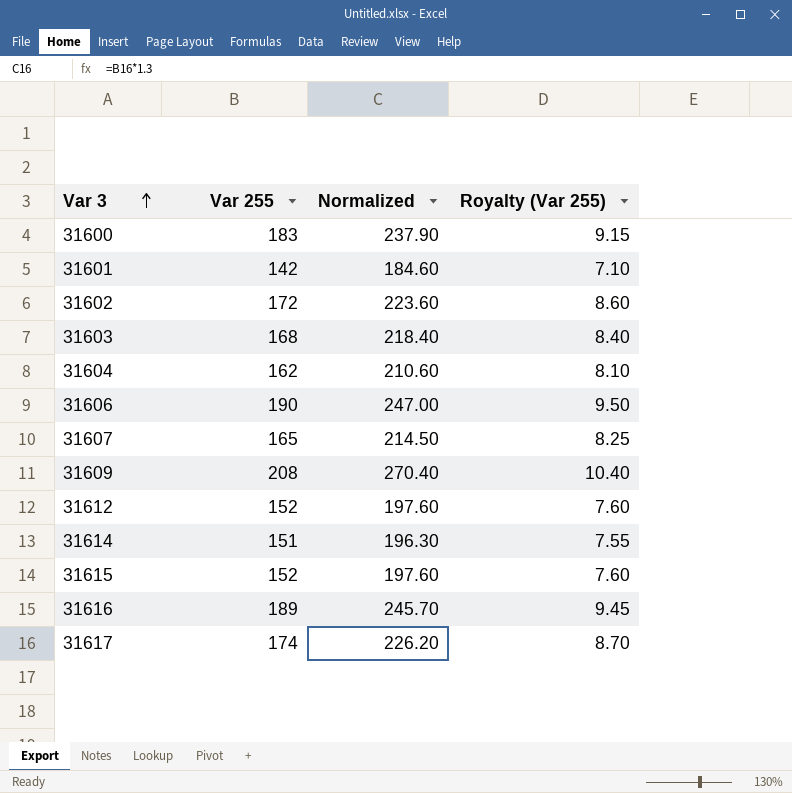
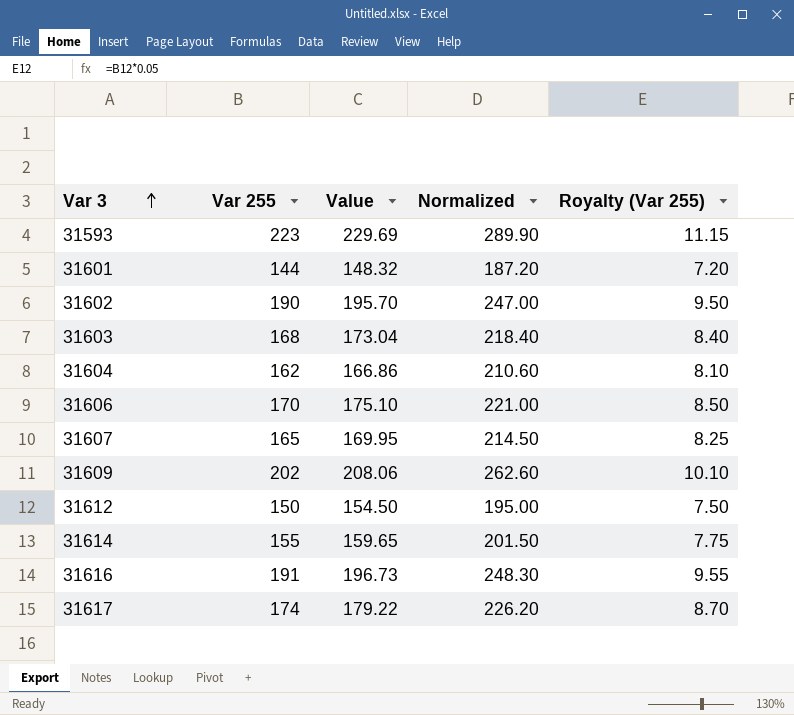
column Value | formula: none -> [Var 255] * 1.03
row 31600: 183 | 237.90 | 9.15 -> none
row 31615: 152 | 197.60 | 7.60 -> none
row 31593: none -> 223 | 229.69 | 289.90 | 11.15
31601 | Var 255: 142 -> 144
31601 | Normalized: 184.60 -> 187.20
31601 | Royalty (Var 255): 7.10 -> 7.20
31602 | Var 255: 172 -> 190
31602 | Normalized: 223.60 -> 247.00
31602 | Royalty (Var 255): 8.60 -> 9.50
31606 | Var 255: 190 -> 170
31606 | Normalized: 247.00 -> 221.00
31606 | Royalty (Var 255): 9.50 -> 8.50
31609 | Var 255: 208 -> 202
31609 | Normalized: 270.40 -> 262.60
31609 | Royalty (Var 255): 10.40 -> 10.10
31612 | Var 255: 152 -> 150
31612 | Normalized: 197.60 -> 195.00
31612 | Royalty (Var 255): 7.60 -> 7.50
31614 | Var 255: 151 -> 155
31614 | Normalized: 196.30 -> 201.50
31614 | Royalty (Var 255): 7.55 -> 7.75
31616 | Var 255: 189 -> 191
31616 | Normalized: 245.70 -> 248.30
31616 | Royalty (Var 255): 9.45 -> 9.55

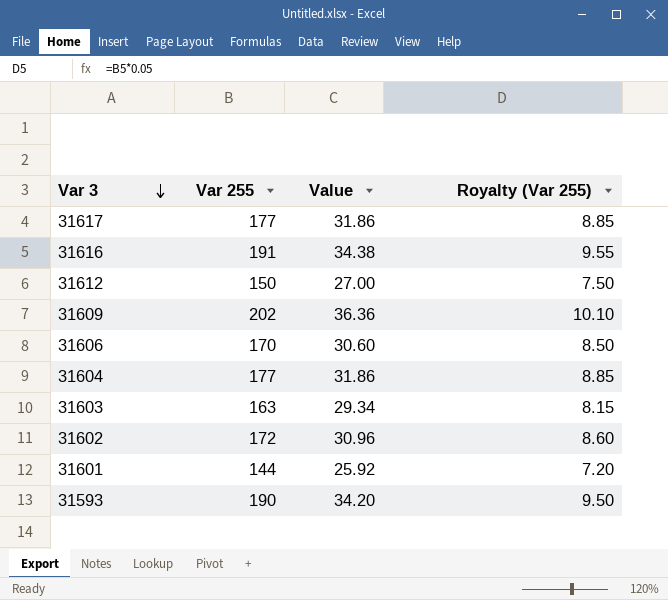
row order: Var 3 ascending -> Var 3 descending
column Normalized | formula: [Var 255] * 1.3 -> none
column Value | formula: [Var 255] * 1.03 -> [Var 255] * 0.18
row 31607: 165 | 169.95 | 214.50 | 8.25 -> none
row 31614: 155 | 159.65 | 201.50 | 7.75 -> none
31617 | Var 255: 174 -> 177
31617 | Royalty (Var 255): 8.70 -> 8.85
31604 | Var 255: 162 -> 177
31604 | Royalty (Var 255): 8.10 -> 8.85
31603 | Var 255: 168 -> 163
31603 | Royalty (Var 255): 8.40 -> 8.15
31602 | Var 255: 190 -> 172
31602 | Royalty (Var 255): 9.50 -> 8.60
31593 | Var 255: 223 -> 190
31593 | Royalty (Var 255): 11.15 -> 9.50

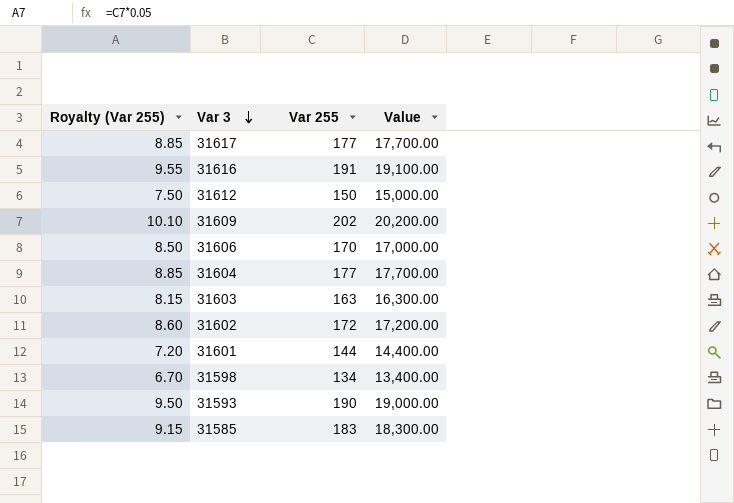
column Royalty (Var 255) | position: 4 -> 1
column Value | formula: [Var 255] * 0.18 -> [Var 255] * 100
row 31598: none -> 6.70 | 134 | 13,400.00
row 31585: none -> 9.15 | 183 | 18,300.00

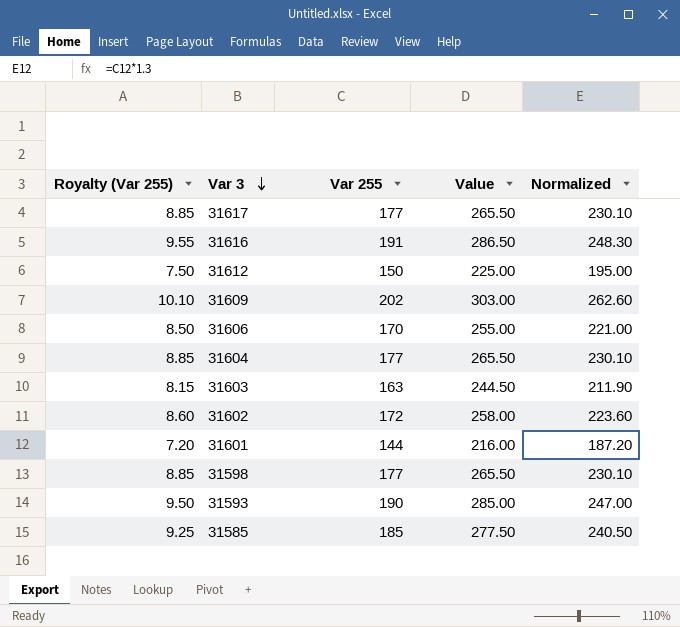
column Value | formula: [Var 255] * 100 -> [Var 255] * 1.5
column Normalized | formula: none -> [Var 255] * 1.3
31598 | Royalty (Var 255): 6.70 -> 8.85
31598 | Var 255: 134 -> 177
31585 | Royalty (Var 255): 9.15 -> 9.25
31585 | Var 255: 183 -> 185

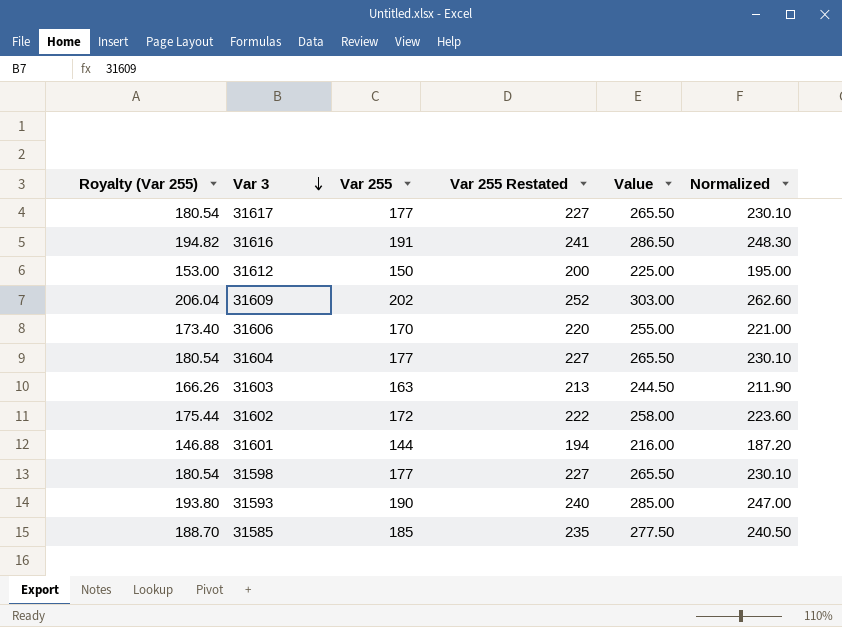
column Royalty (Var 255) | formula: [Var 255] * 0.05 -> [Var 255] * 1.02
column Var 255 Restated | formula: none -> [Var 255] + 50

